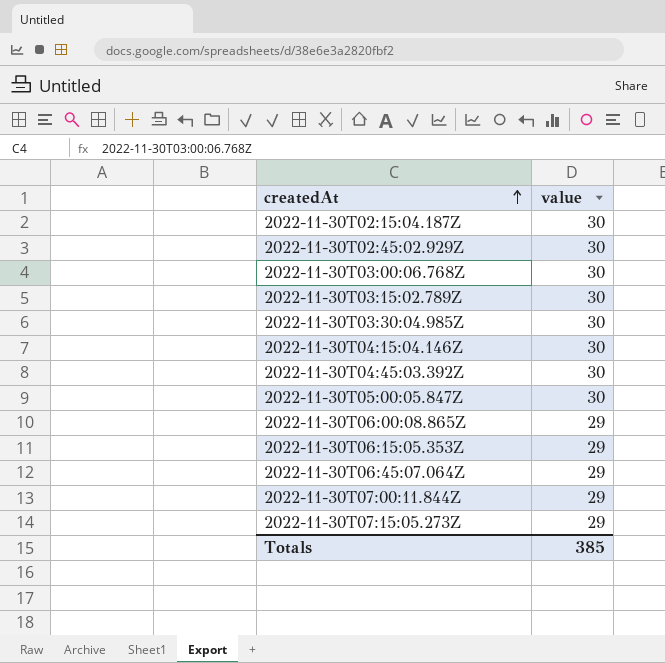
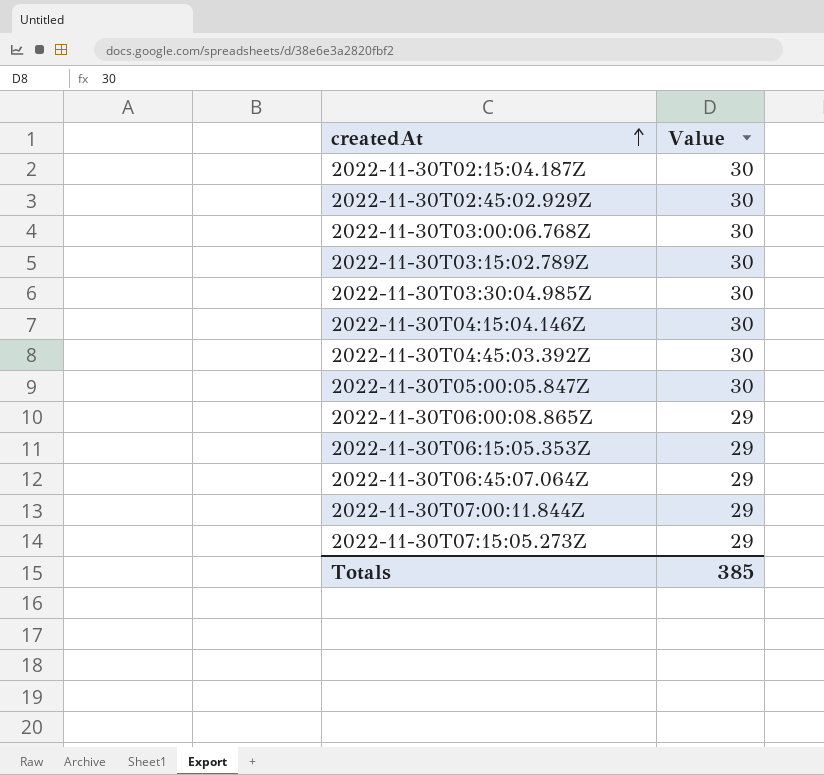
column name: value -> Value

